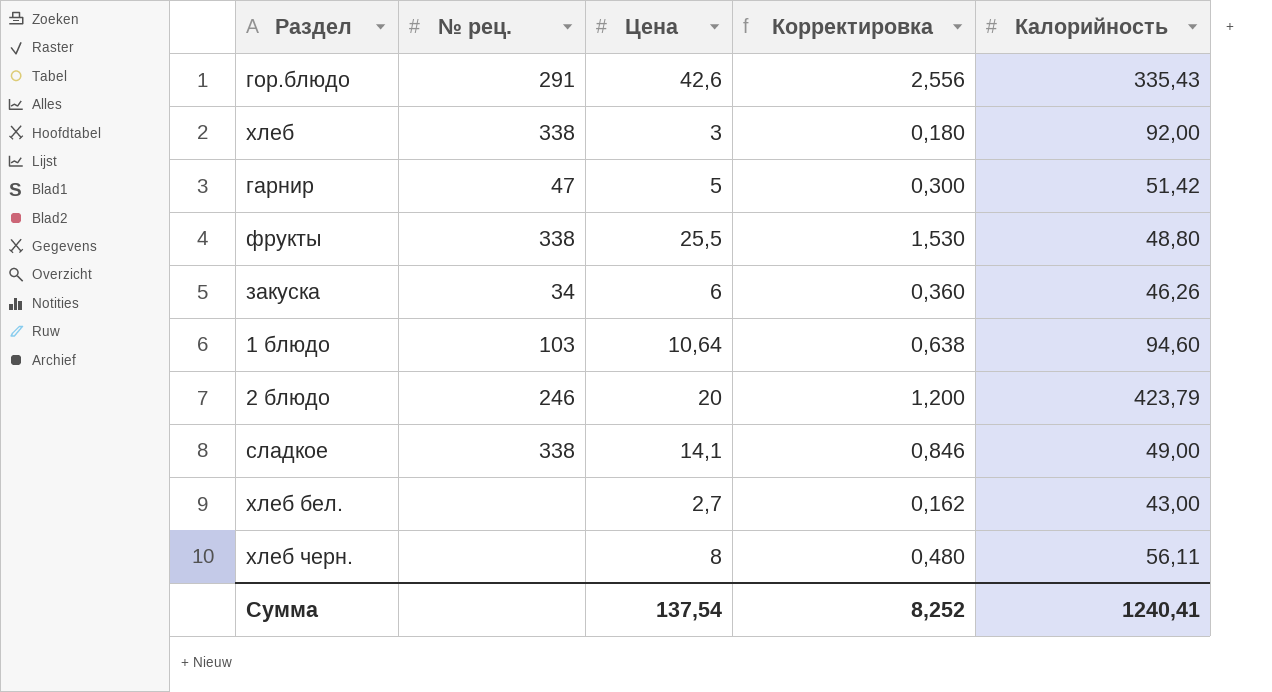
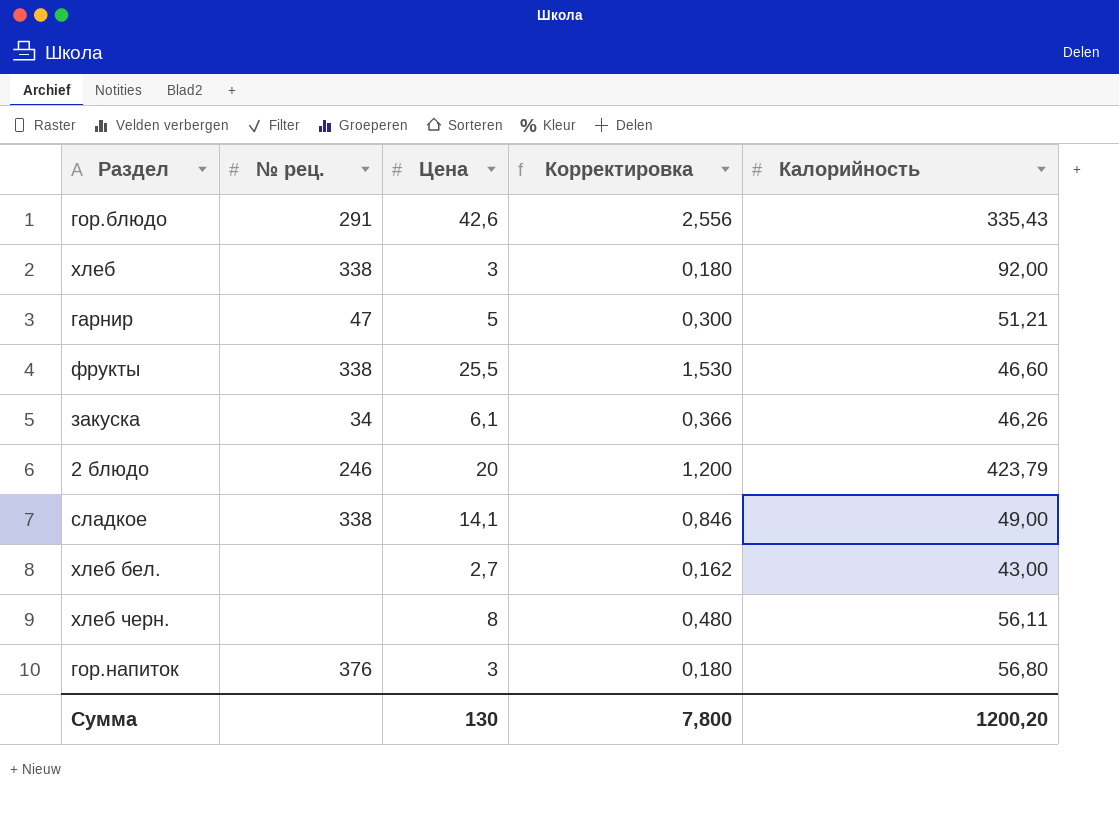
row 1 блюдо: 103 | 10,64 | 0,638 | 94,60 -> none
гарнир | Калорийность: 51,42 -> 51,21
фрукты | Калорийность: 48,80 -> 46,60
закуска | Цена: 6 -> 6,1
закуска | Корректировка: 0,360 -> 0,366
row гор.напиток: none -> 376 | 3 | 0,180 | 56,80
Сумма | Цена: 137,54 -> 130
Сумма | Корректировка: 8,252 -> 7,800
Сумма | Калорийность: 1240,41 -> 1200,20

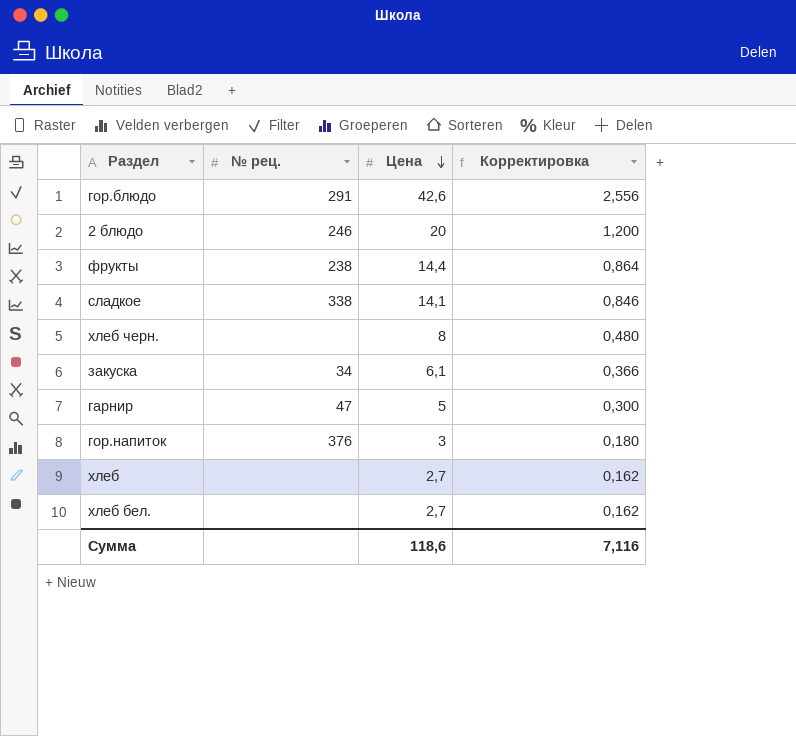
row order: none -> Цена descending
column Калорийность | position: 5 -> none
фрукты | № рец.: 338 -> 238
фрукты | Цена: 25,5 -> 14,4
фрукты | Корректировка: 1,530 -> 0,864
хлеб | № рец.: 338 -> none
хлеб | Цена: 3 -> 2,7
хлеб | Корректировка: 0,180 -> 0,162
Сумма | Цена: 130 -> 118,6
Сумма | Корректировка: 7,800 -> 7,116

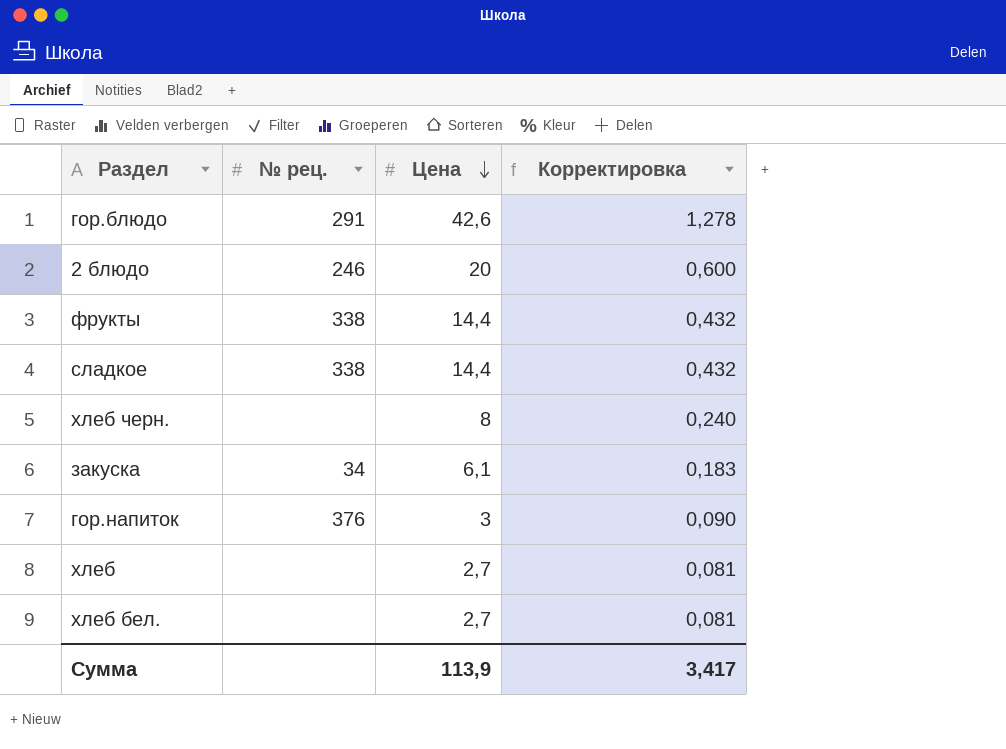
column Корректировка | formula: [Цена] * 0,06 -> [Цена] * 0,03
row гарнир: 47 | 5 | 0,300 -> none
фрукты | № рец.: 238 -> 338
сладкое | Цена: 14,1 -> 14,4
Сумма | Цена: 118,6 -> 113,9
Сумма | Корректировка: 7,116 -> 3,417

